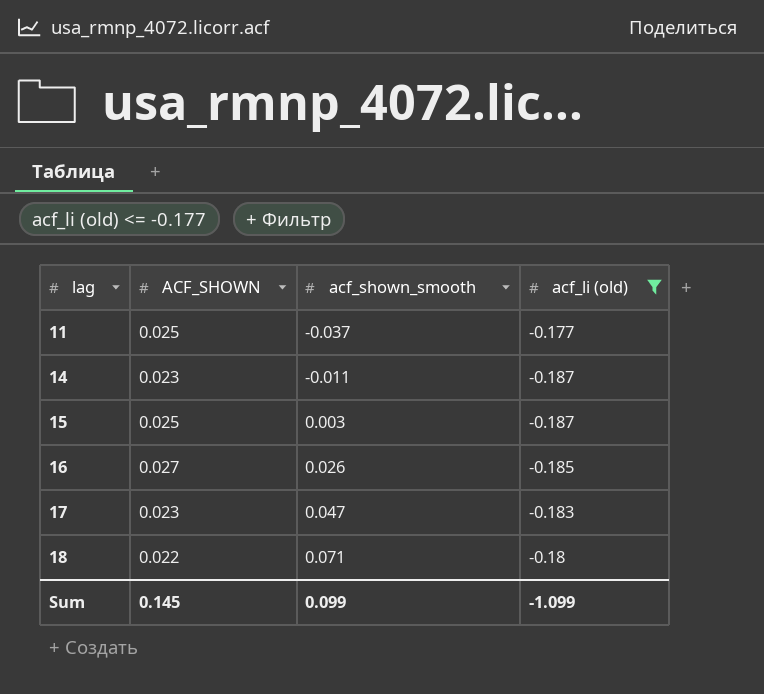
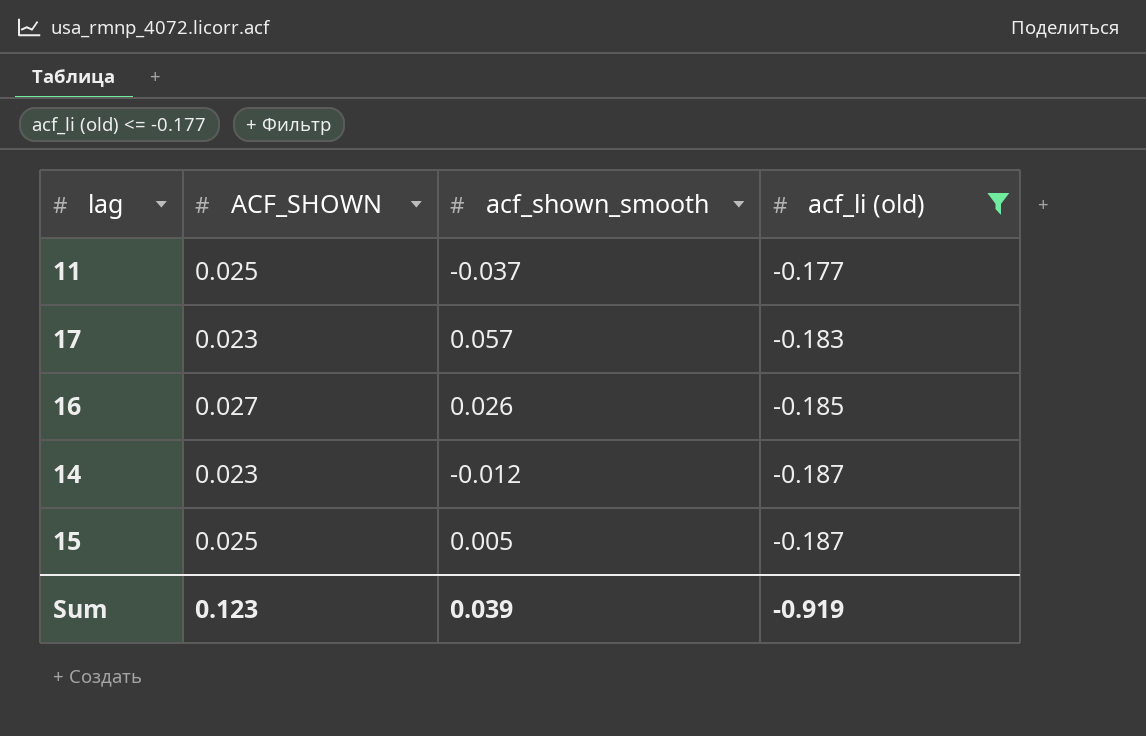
row order: lag ascending -> acf_li (old) descending
row 18: 0.022 | 0.071 | -0.18 -> none
17 | acf_shown_smooth: 0.047 -> 0.057
14 | acf_shown_smooth: -0.011 -> -0.012
15 | acf_shown_smooth: 0.003 -> 0.005
Sum | ACF_SHOWN: 0.145 -> 0.123
Sum | acf_shown_smooth: 0.099 -> 0.039
Sum | acf_li (old): -1.099 -> -0.919

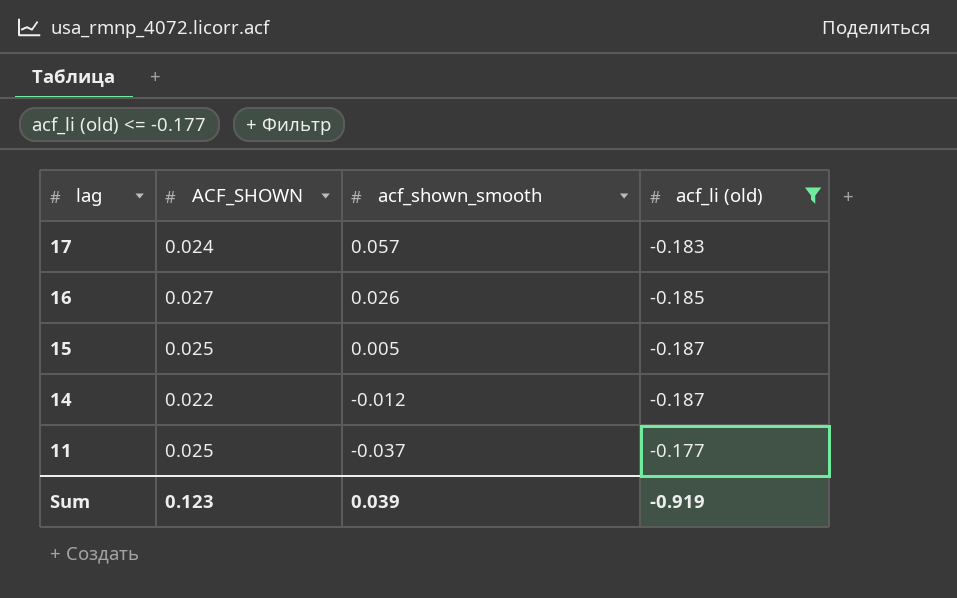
row order: acf_li (old) descending -> lag descending
17 | ACF_SHOWN: 0.023 -> 0.024
14 | ACF_SHOWN: 0.023 -> 0.022

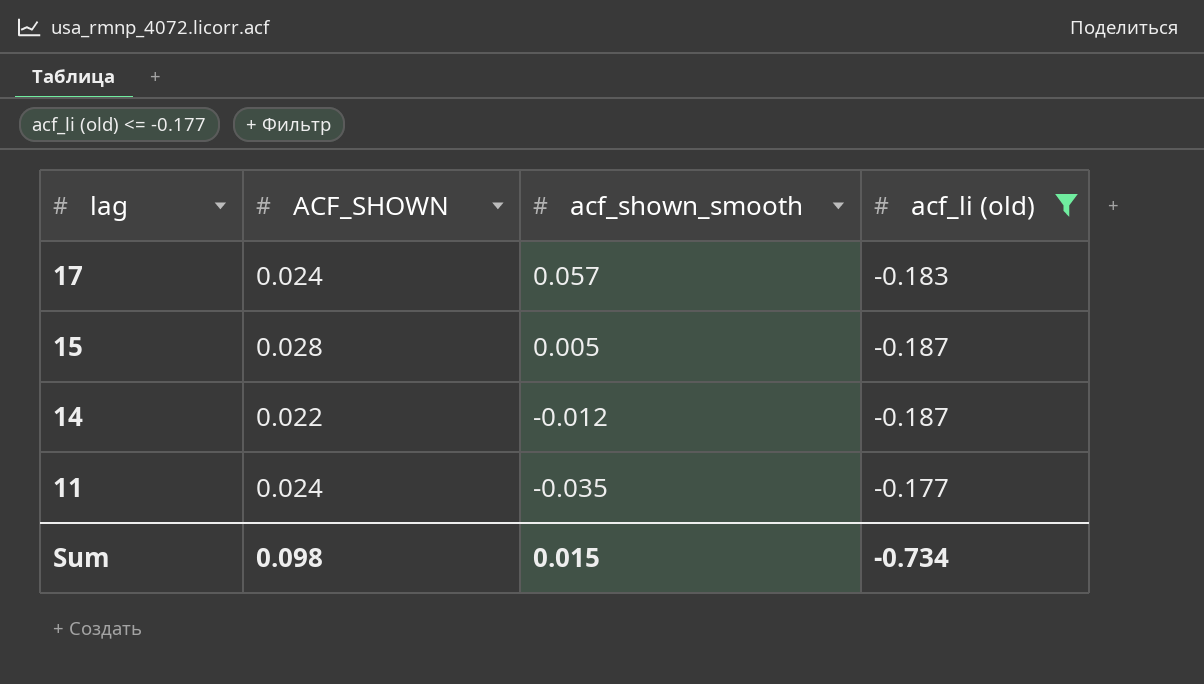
row 16: 0.027 | 0.026 | -0.185 -> none
15 | ACF_SHOWN: 0.025 -> 0.028
11 | ACF_SHOWN: 0.025 -> 0.024
11 | acf_shown_smooth: -0.037 -> -0.035
Sum | ACF_SHOWN: 0.123 -> 0.098
Sum | acf_shown_smooth: 0.039 -> 0.015
Sum | acf_li (old): -0.919 -> -0.734

